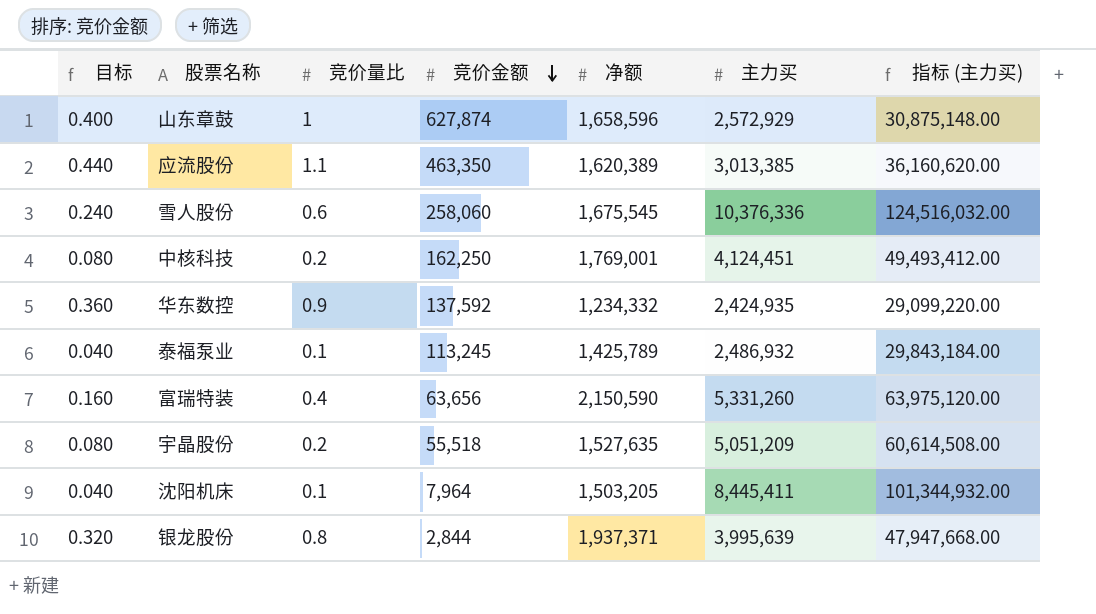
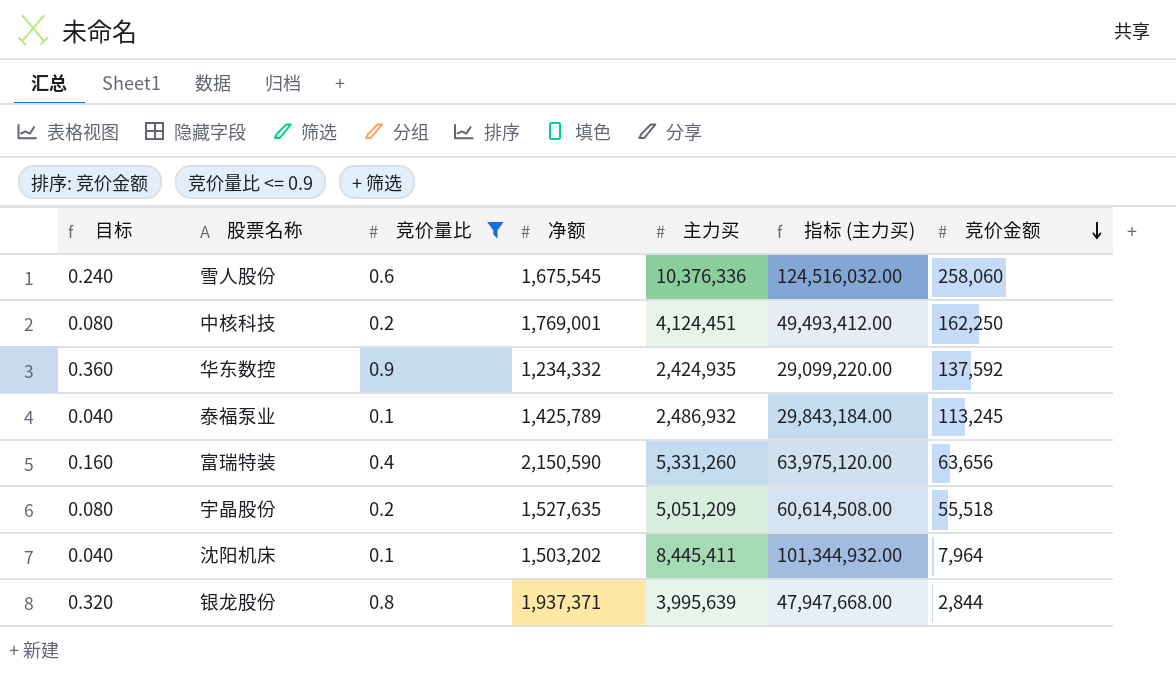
filter: none -> 竞价量比 <= 0.9
column 竞价金额 | position: 4 -> 7
沈阳机床 | 净额: 1,503,205 -> 1,503,202

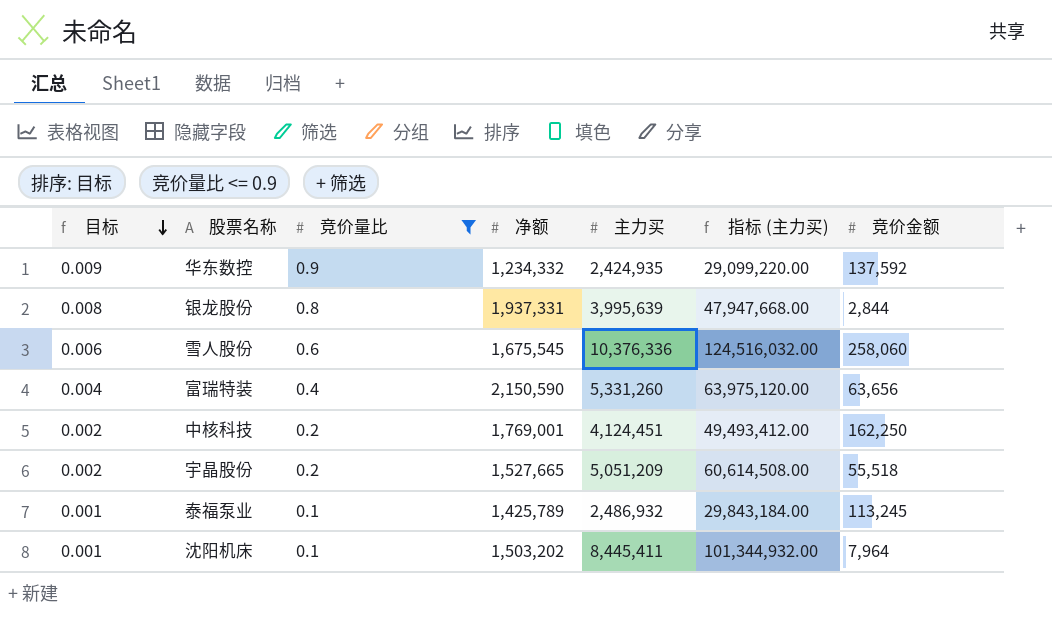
row order: 竞价金额 descending -> 目标 descending
column 目标 | formula: [竞价量比] * 0.4 -> [竞价量比] * 0.01
银龙股份 | 净额: 1,937,371 -> 1,937,331
宇晶股份 | 净额: 1,527,635 -> 1,527,665

